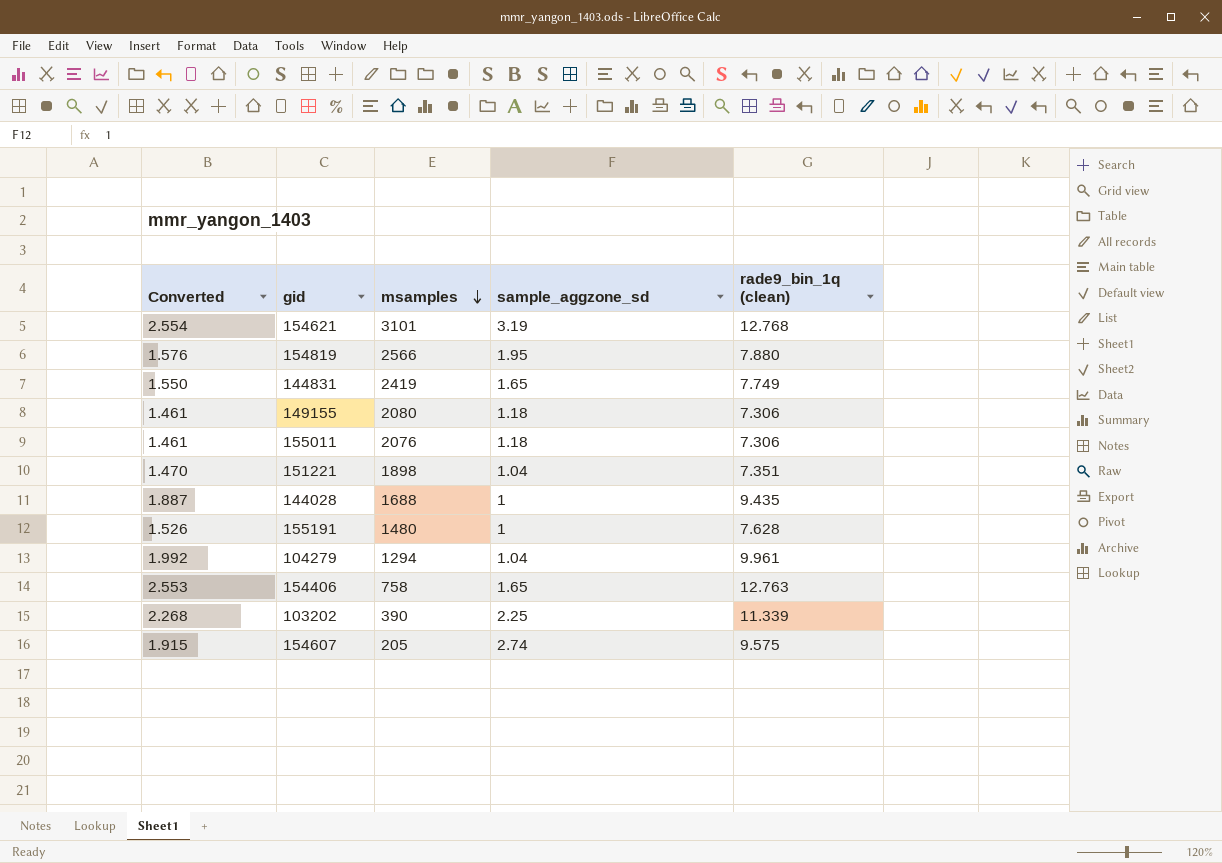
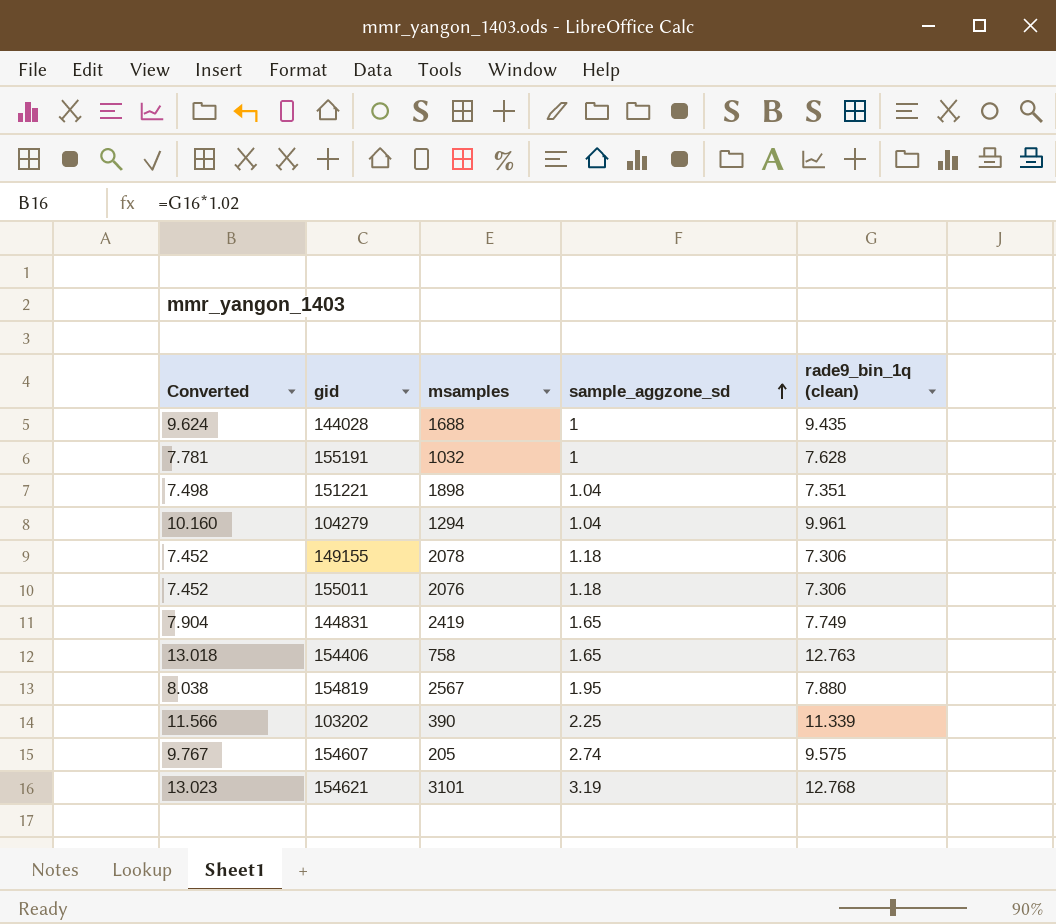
row order: msamples descending -> sample_aggzone_sd ascending
column Converted | formula: [rade9_bin_1q (clean)] * 0.2 -> [rade9_bin_1q (clean)] * 1.02
155191 | msamples: 1480 -> 1032
149155 | msamples: 2080 -> 2078
154819 | msamples: 2566 -> 2567

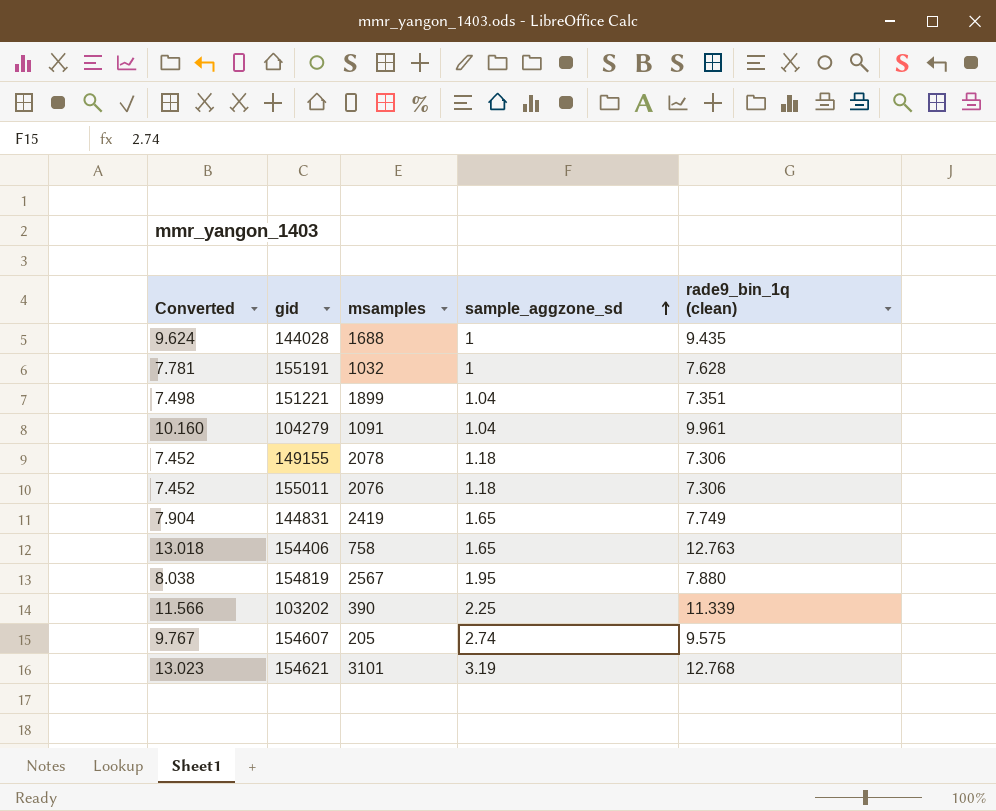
151221 | msamples: 1898 -> 1899
104279 | msamples: 1294 -> 1091

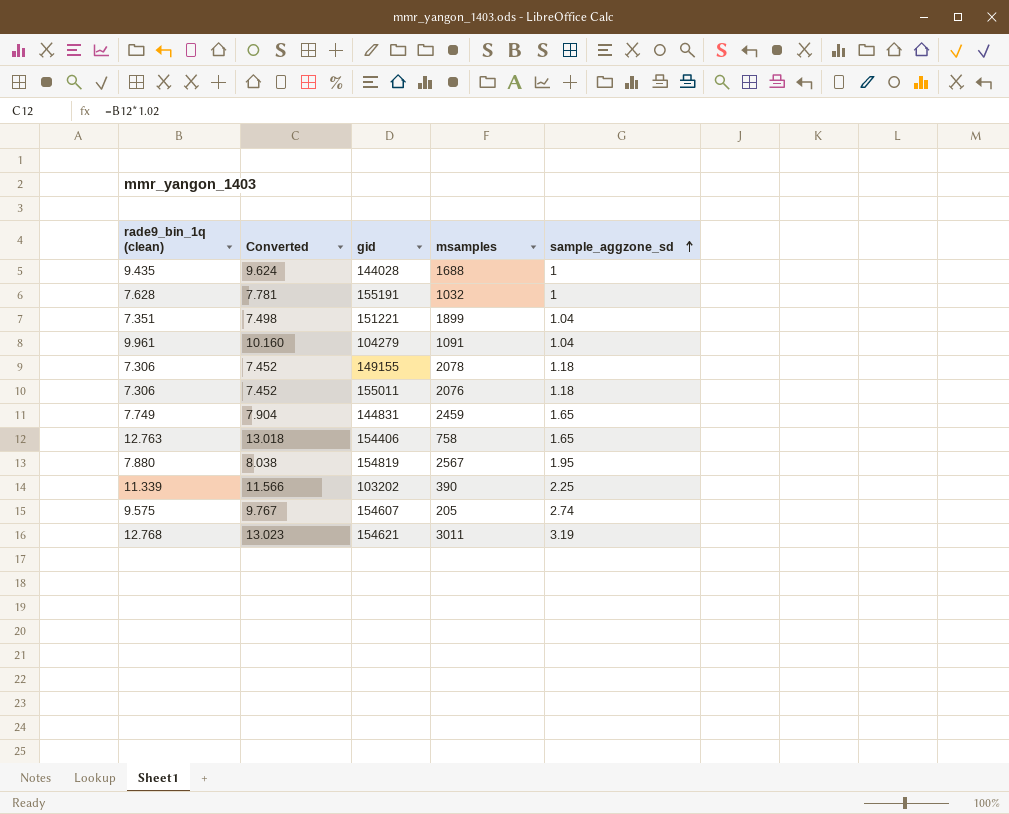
column rade9_bin_1q (clean) | position: 5 -> 1
144831 | msamples: 2419 -> 2459
154621 | msamples: 3101 -> 3011

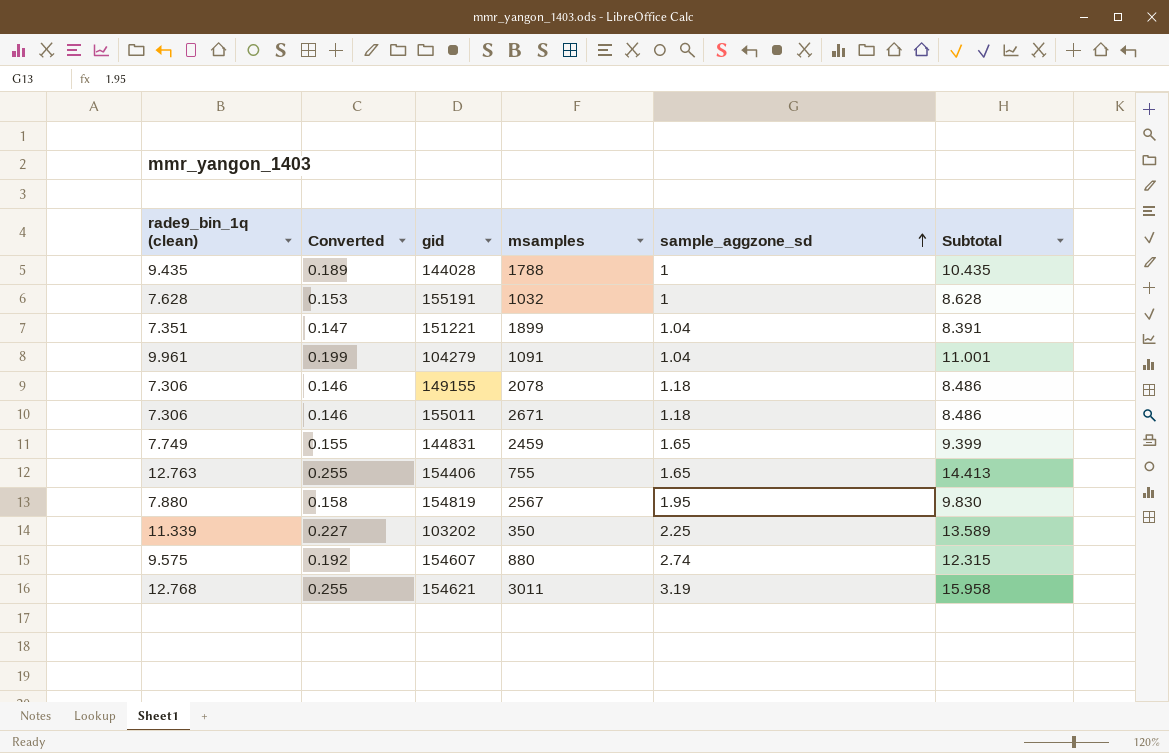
column Converted | formula: [rade9_bin_1q (clean)] * 1.02 -> [rade9_bin_1q (clean)] * 0.02
column Subtotal | formula: none -> [rade9_bin_1q (clean)] + [sample_aggzone_sd]
144028 | msamples: 1688 -> 1788
155011 | msamples: 2076 -> 2671
154406 | msamples: 758 -> 755
103202 | msamples: 390 -> 350
154607 | msamples: 205 -> 880

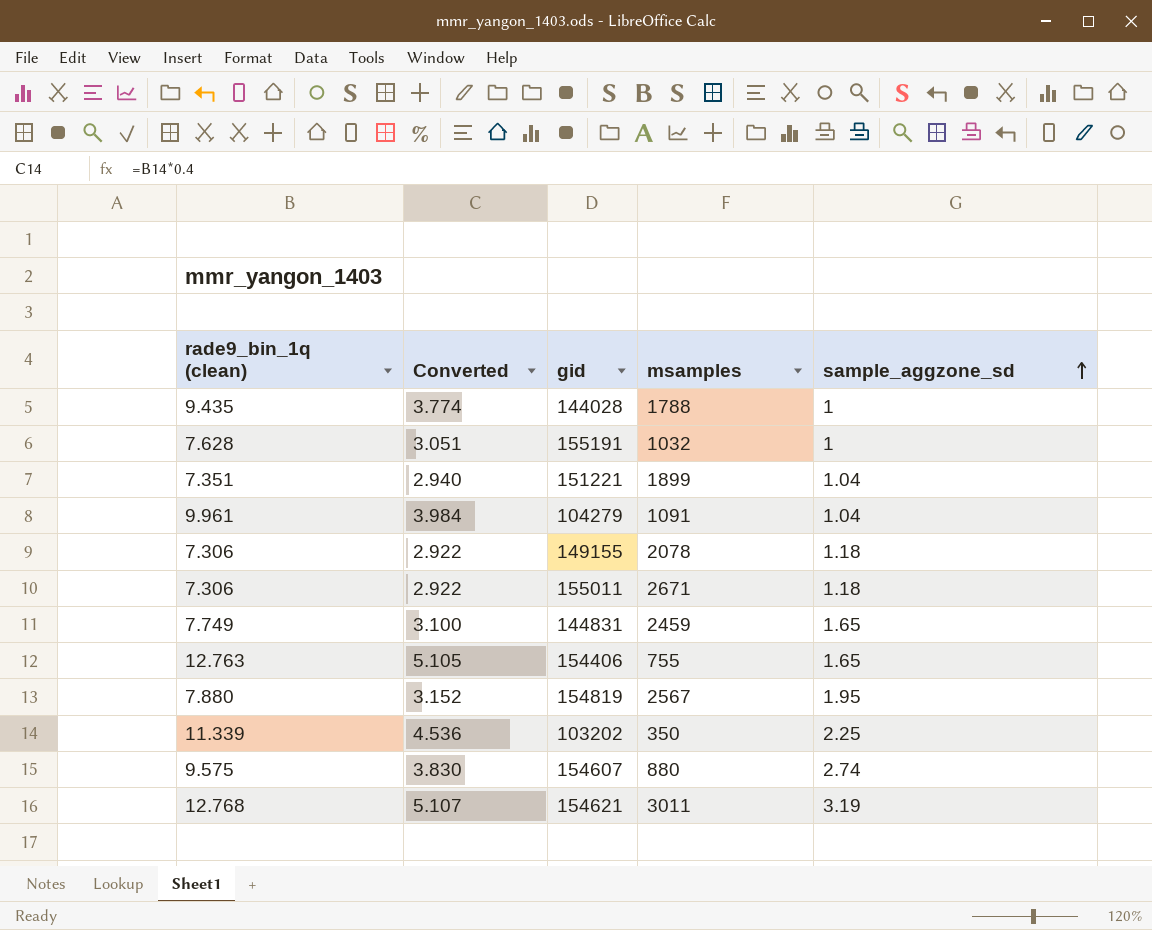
column Subtotal | formula: [rade9_bin_1q (clean)] + [sample_aggzone_sd] -> none
column Converted | formula: [rade9_bin_1q (clean)] * 0.02 -> [rade9_bin_1q (clean)] * 0.4

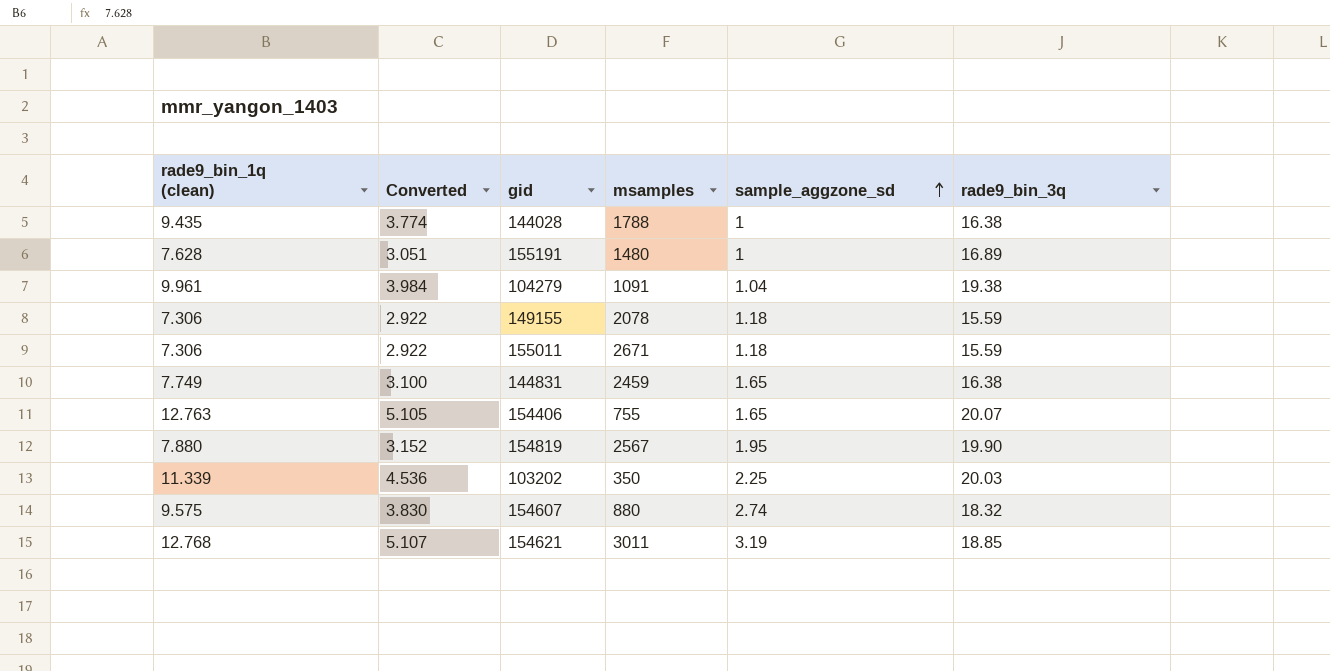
column rade9_bin_3q | position: none -> 6
row 151221: 7.351 | 2.940 | 1899 | 1.04 -> none
155191 | msamples: 1032 -> 1480

